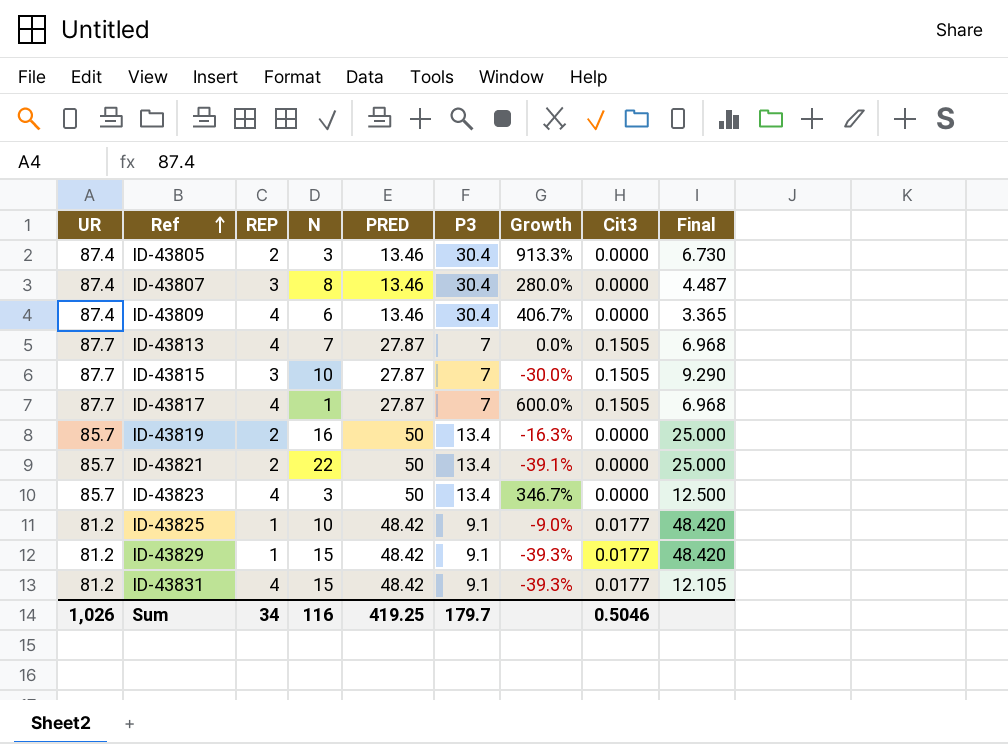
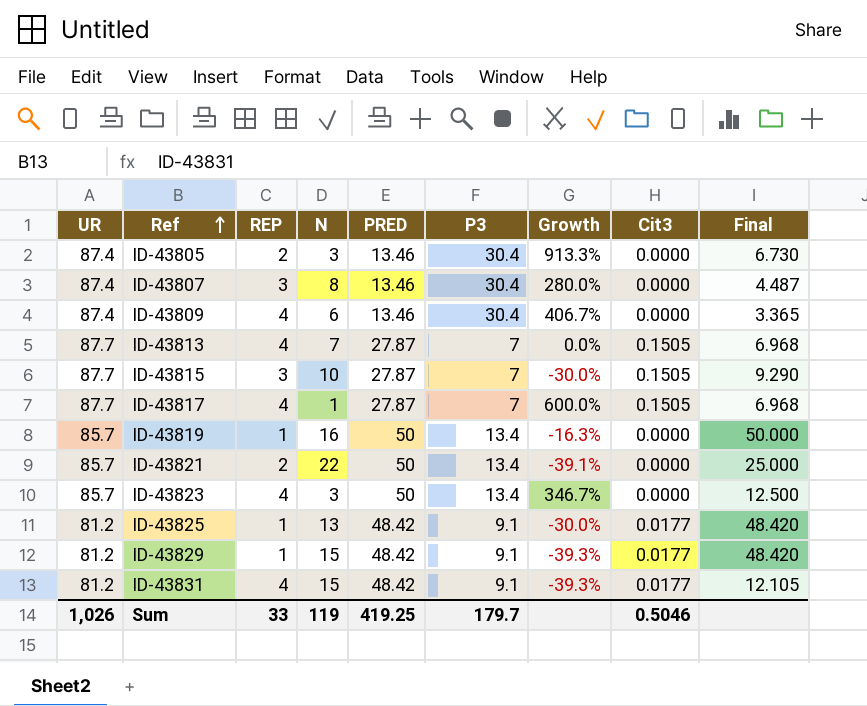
ID-43819 | REP: 2 -> 1
ID-43819 | Final: 25.000 -> 50.000
ID-43825 | N: 10 -> 13
ID-43825 | Growth: -9.0% -> -30.0%
Sum | REP: 34 -> 33
Sum | N: 116 -> 119

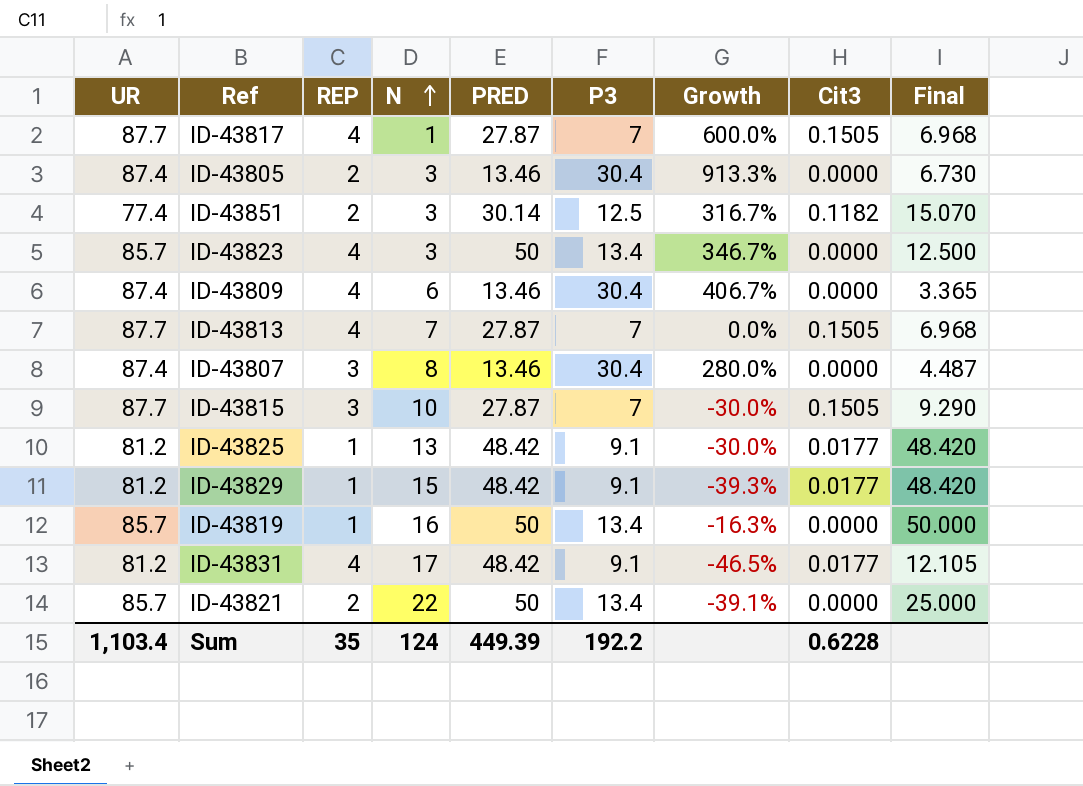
row order: Ref ascending -> N ascending
row ID-43851: none -> 77.4 | 2 | 3 | 30.14 | 12.5 | 316.7% | 0.1182 | 15.070
ID-43831 | N: 15 -> 17
ID-43831 | Growth: -39.3% -> -46.5%
Sum | UR: 1,026 -> 1,103.4
Sum | REP: 33 -> 35
Sum | N: 119 -> 124
Sum | PRED: 419.25 -> 449.39
Sum | P3: 179.7 -> 192.2
Sum | Cit3: 0.5046 -> 0.6228

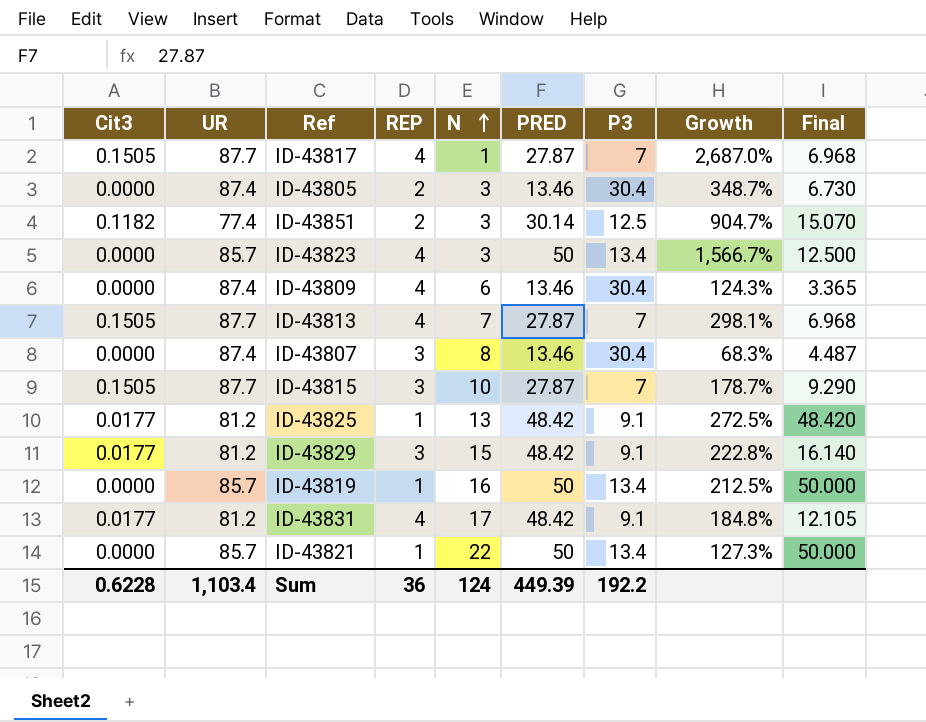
column Cit3 | position: 8 -> 1
column Growth | formula: ([P3] - [N]) / [N] -> ([PRED] - [N]) / [N]
ID-43829 | REP: 1 -> 3
ID-43829 | Final: 48.420 -> 16.140
ID-43821 | REP: 2 -> 1
ID-43821 | Final: 25.000 -> 50.000
Sum | REP: 35 -> 36

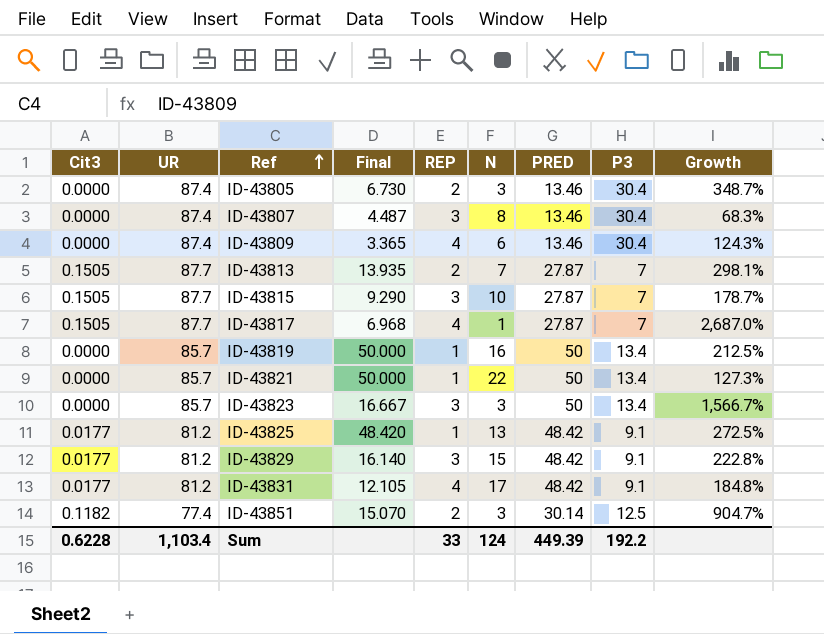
row order: N ascending -> Ref ascending
column Final | position: 9 -> 4
ID-43813 | Final: 6.968 -> 13.935
ID-43813 | REP: 4 -> 2
ID-43823 | Final: 12.500 -> 16.667
ID-43823 | REP: 4 -> 3
Sum | REP: 36 -> 33

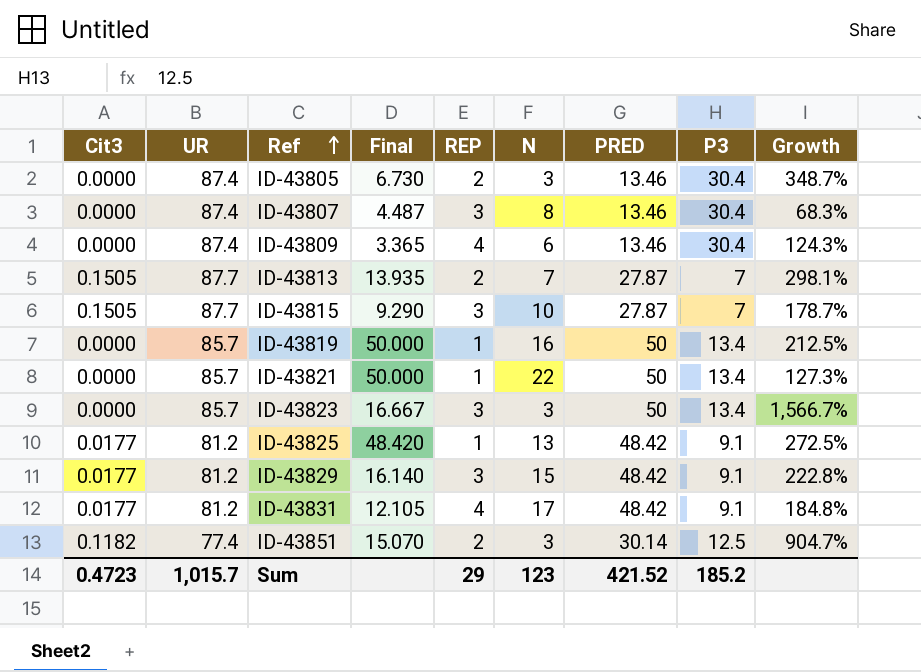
row ID-43817: 0.1505 | 87.7 | 6.968 | 4 | 1 | 27.87 | 7 | 2,687.0% -> none
Sum | Cit3: 0.6228 -> 0.4723
Sum | UR: 1,103.4 -> 1,015.7
Sum | REP: 33 -> 29
Sum | N: 124 -> 123
Sum | PRED: 449.39 -> 421.52
Sum | P3: 192.2 -> 185.2

